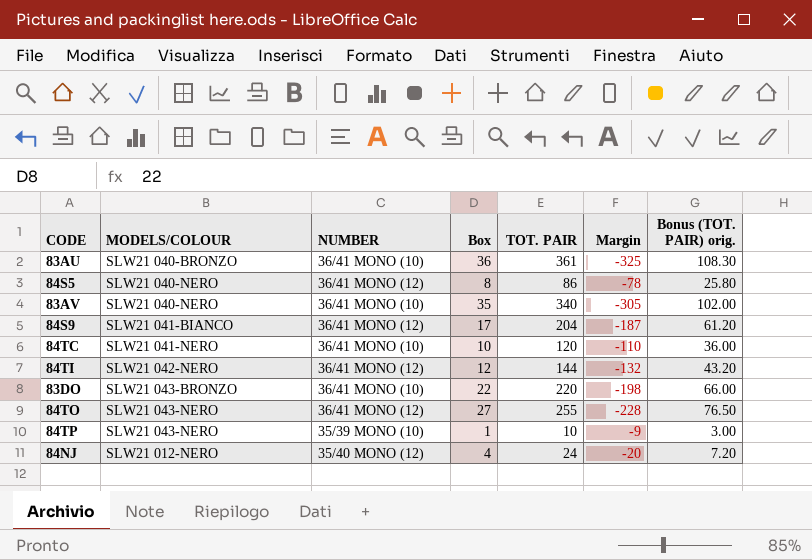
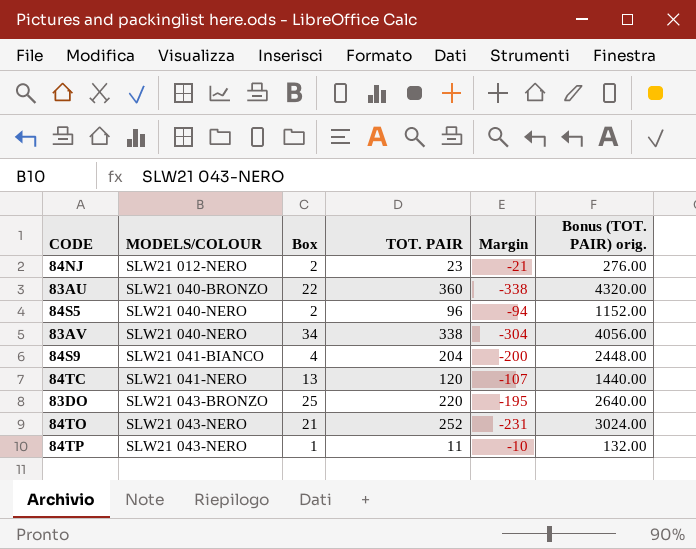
row order: none -> MODELS/COLOUR ascending
column NUMBER | position: 3 -> none
column Bonus (TOT. PAIR) orig. | formula: [TOT. PAIR] * 0.3 -> [TOT. PAIR] * 12
row 84TI: SLW21 042-NERO | 36/41 MONO (12) | 12 | 144 | -132 | 43.20 -> none
84NJ | Box: 4 -> 2
84NJ | TOT. PAIR: 24 -> 23
84NJ | Margin: -20 -> -21
83AU | Box: 36 -> 22
83AU | TOT. PAIR: 361 -> 360
83AU | Margin: -325 -> -338
84S5 | Box: 8 -> 2
84S5 | TOT. PAIR: 86 -> 96
84S5 | Margin: -78 -> -94
83AV | Box: 35 -> 34
83AV | TOT. PAIR: 340 -> 338
83AV | Margin: -305 -> -304
84S9 | Box: 17 -> 4
84S9 | Margin: -187 -> -200
84TC | Box: 10 -> 13
84TC | Margin: -110 -> -107
83DO | Box: 22 -> 25
83DO | Margin: -198 -> -195
84TO | Box: 27 -> 21
84TO | TOT. PAIR: 255 -> 252
84TO | Margin: -228 -> -231
84TP | TOT. PAIR: 10 -> 11
84TP | Margin: -9 -> -10

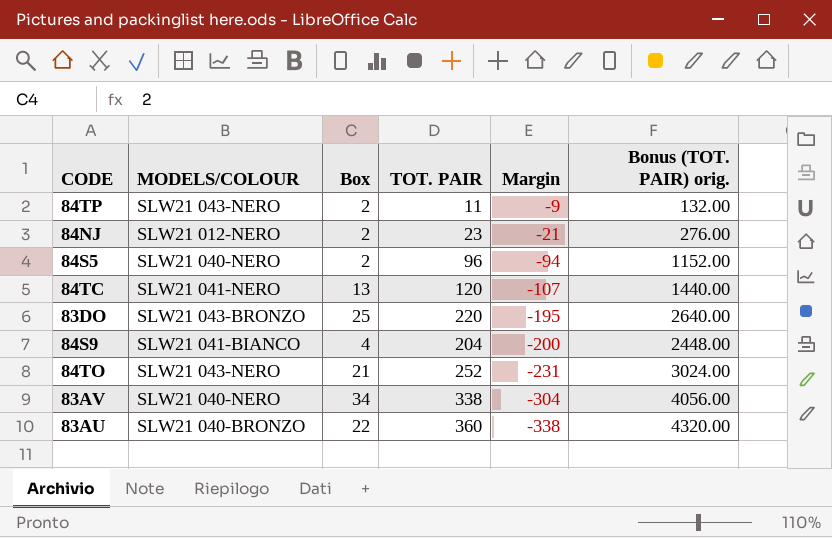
row order: MODELS/COLOUR ascending -> Margin descending
84TP | Box: 1 -> 2
84TP | Margin: -10 -> -9

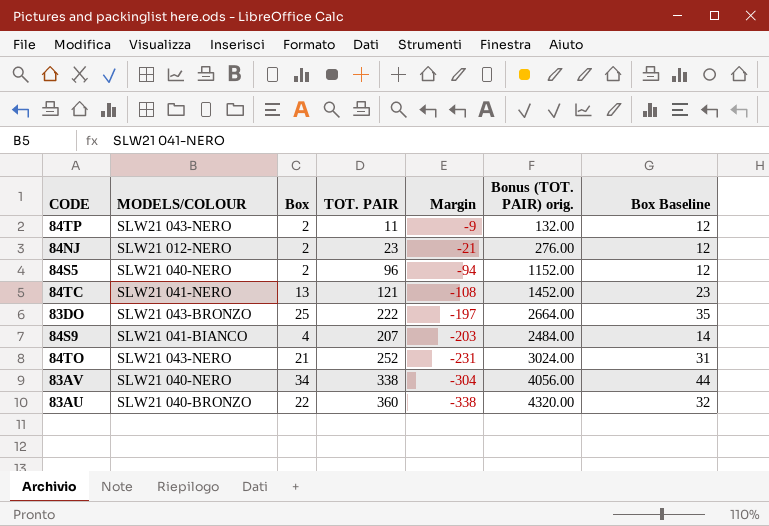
column Box Baseline | formula: none -> [Box] + 10
84TC | TOT. PAIR: 120 -> 121
84TC | Margin: -107 -> -108
84TC | Bonus (TOT. PAIR) orig.: 1440.00 -> 1452.00
83DO | TOT. PAIR: 220 -> 222
83DO | Margin: -195 -> -197
83DO | Bonus (TOT. PAIR) orig.: 2640.00 -> 2664.00
84S9 | TOT. PAIR: 204 -> 207
84S9 | Margin: -200 -> -203
84S9 | Bonus (TOT. PAIR) orig.: 2448.00 -> 2484.00

